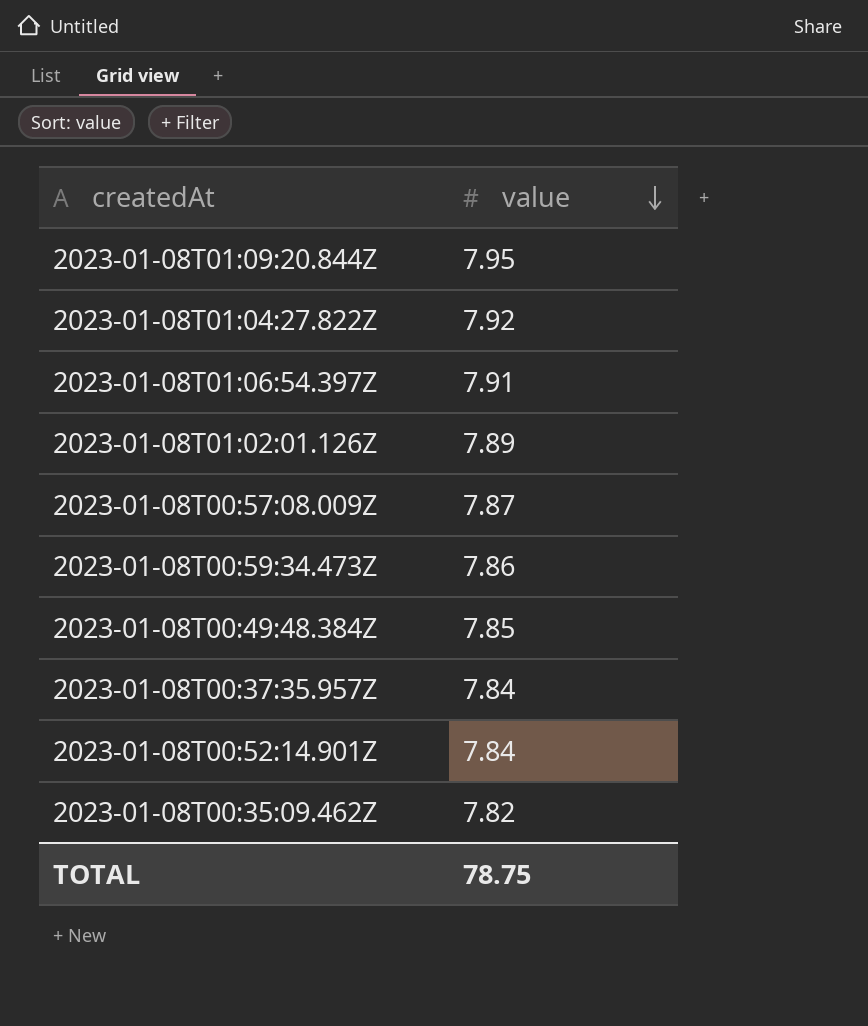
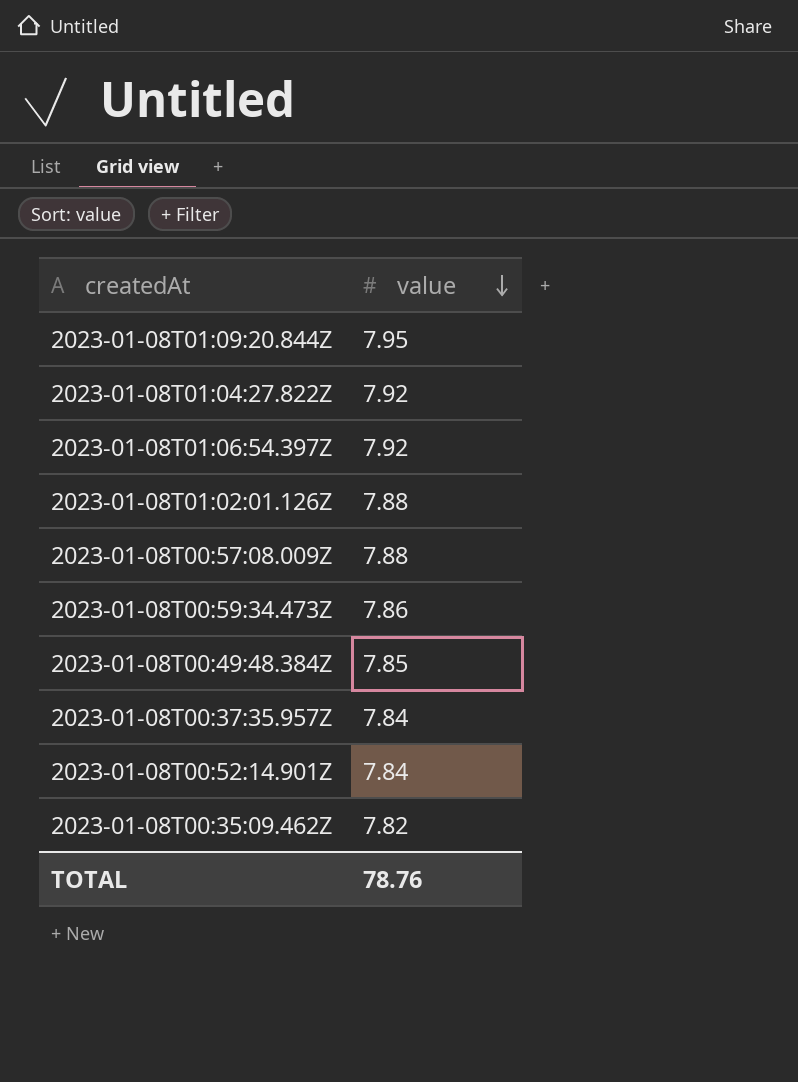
2023-01-08T01:06:54.397Z | value: 7.91 -> 7.92
2023-01-08T01:02:01.126Z | value: 7.89 -> 7.88
2023-01-08T00:57:08.009Z | value: 7.87 -> 7.88
TOTAL | value: 78.75 -> 78.76

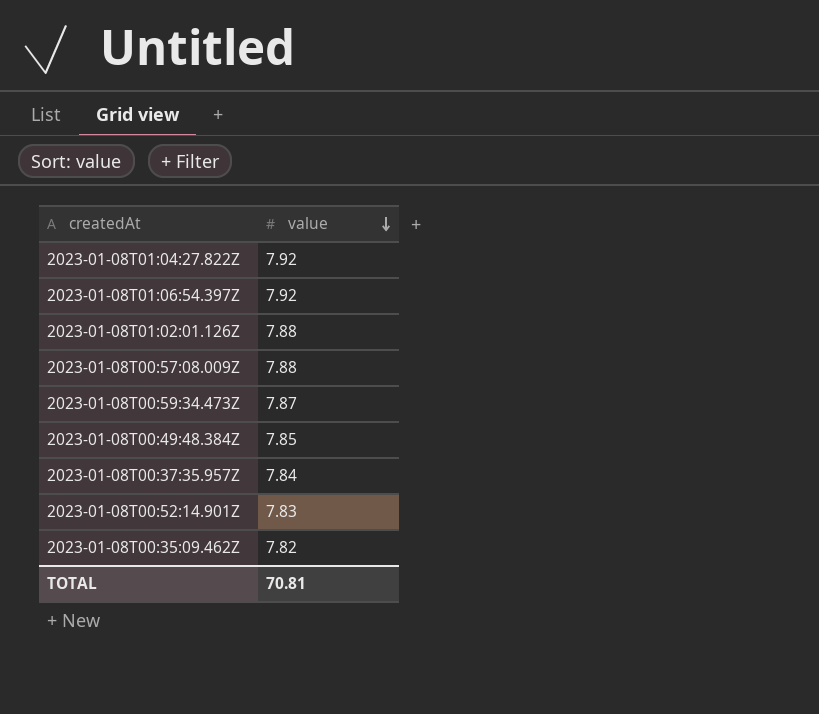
row 2023-01-08T01:09:20.844Z: 7.95 -> none
2023-01-08T00:59:34.473Z | value: 7.86 -> 7.87
2023-01-08T00:52:14.901Z | value: 7.84 -> 7.83
TOTAL | value: 78.76 -> 70.81

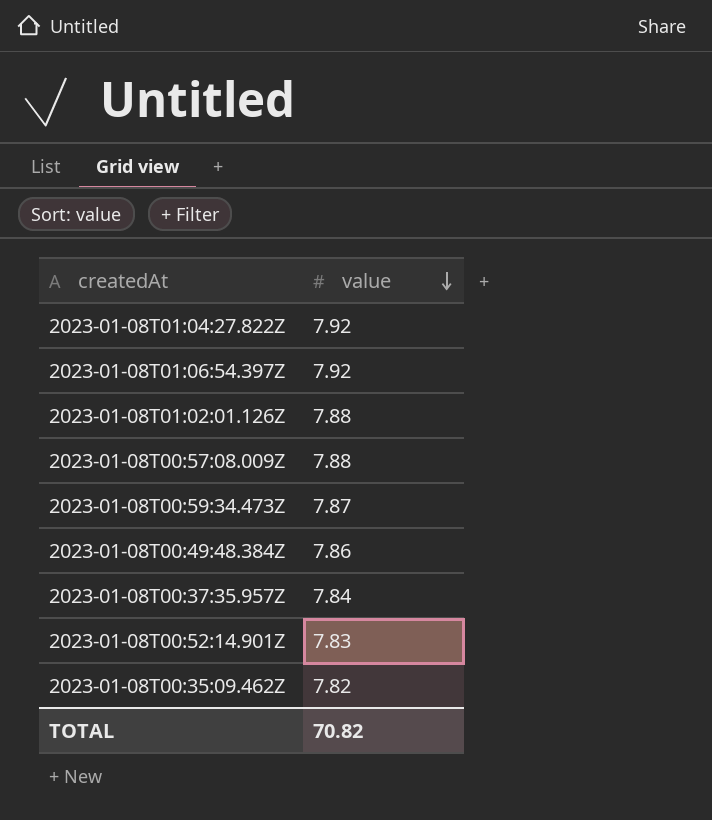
2023-01-08T00:49:48.384Z | value: 7.85 -> 7.86
TOTAL | value: 70.81 -> 70.82

